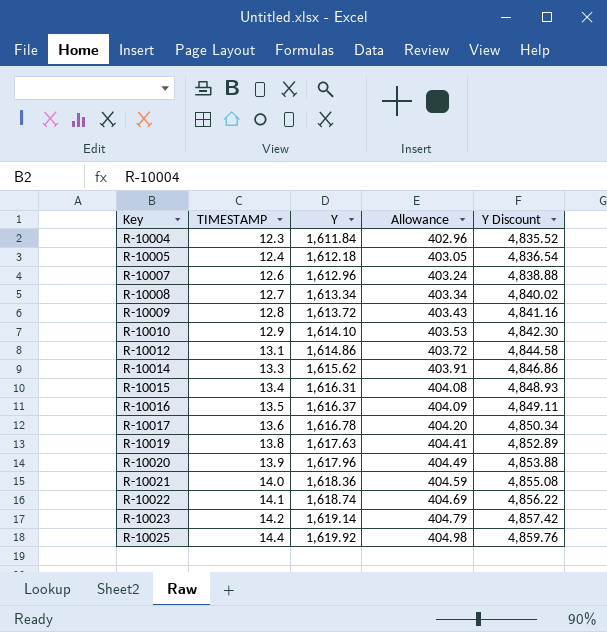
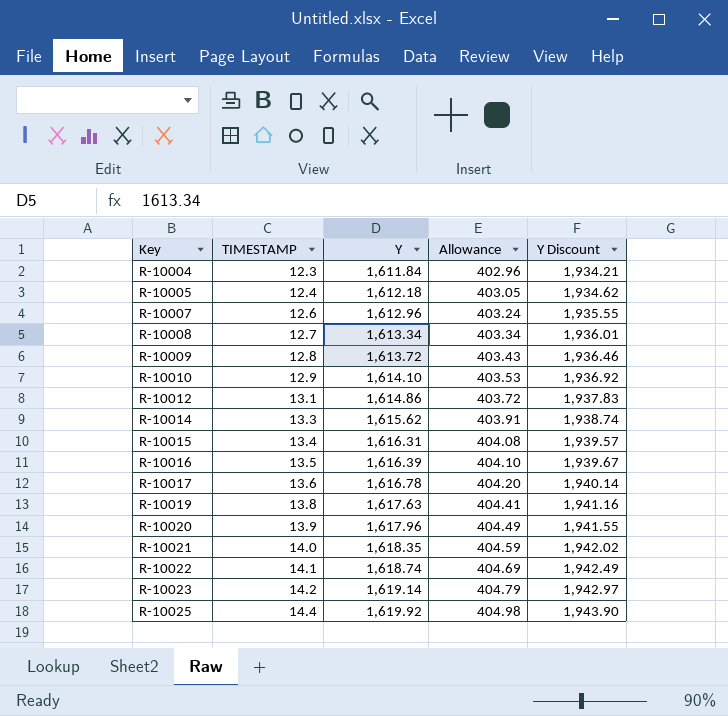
column Y Discount | formula: [Y] * 3 -> [Y] * 1.2
R-10016 | Y: 1,616.37 -> 1,616.39
R-10016 | Allowance: 404.09 -> 404.10
R-10021 | Y: 1,618.36 -> 1,618.35

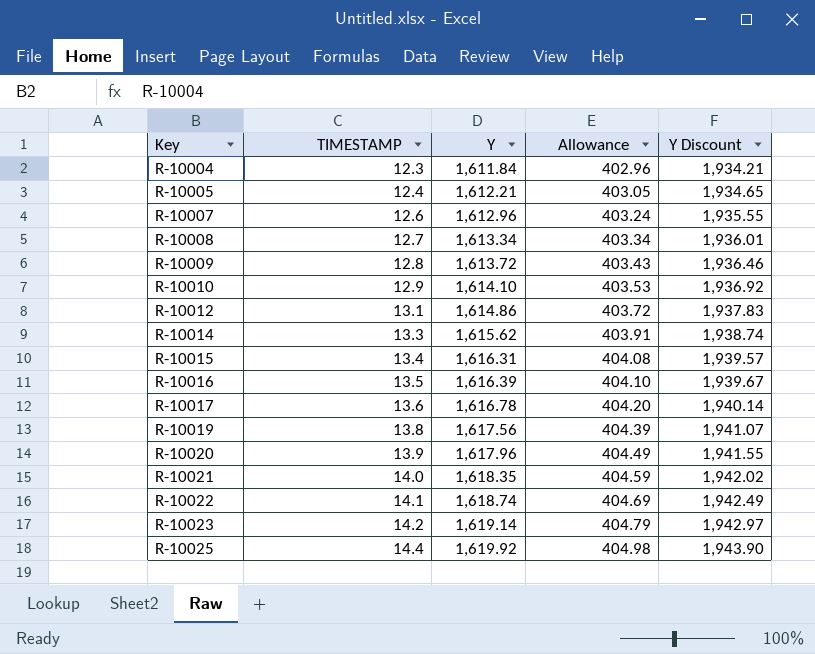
R-10005 | Y: 1,612.18 -> 1,612.21
R-10005 | Y Discount: 1,934.62 -> 1,934.65
R-10019 | Y: 1,617.63 -> 1,617.56
R-10019 | Allowance: 404.41 -> 404.39
R-10019 | Y Discount: 1,941.16 -> 1,941.07

